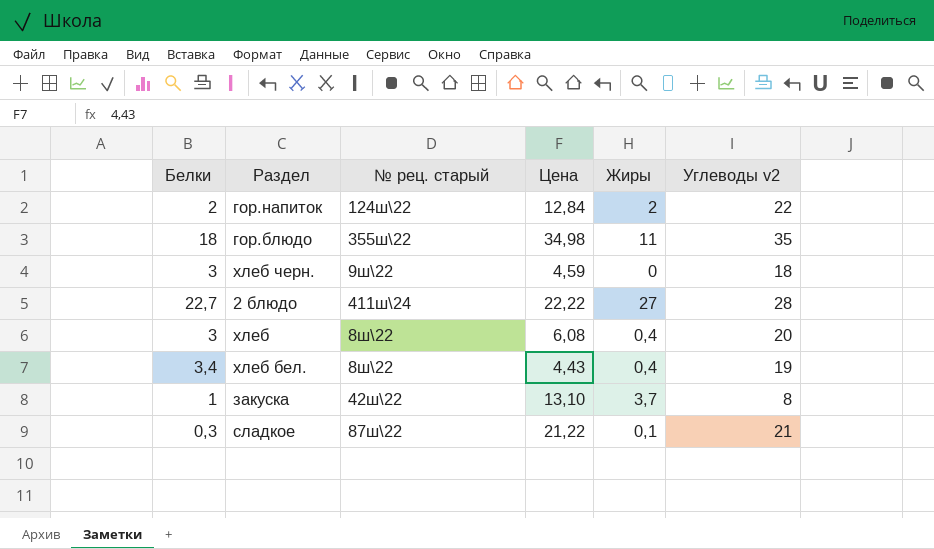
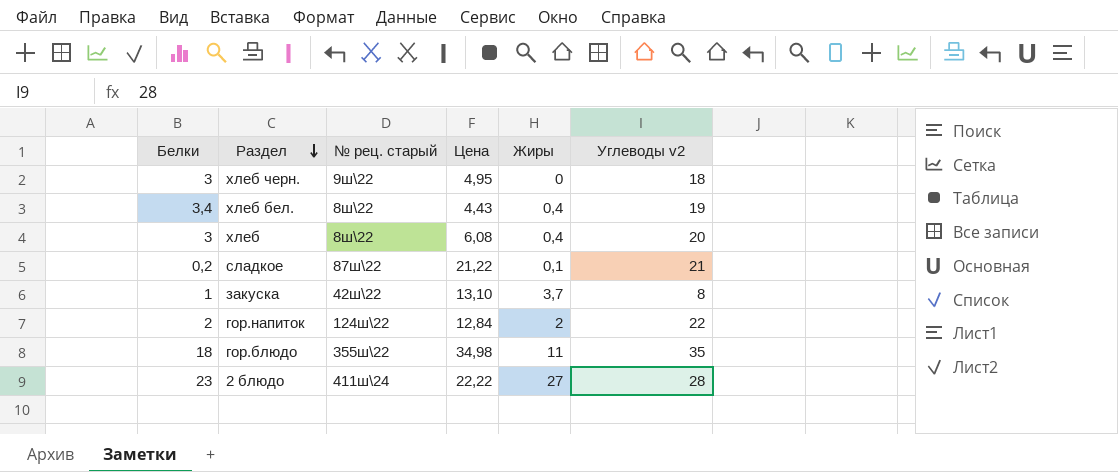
row order: none -> Раздел descending
хлеб черн. | Цена: 4,59 -> 4,95
сладкое | Белки: 0,3 -> 0,2
2 блюдо | Белки: 22,7 -> 23

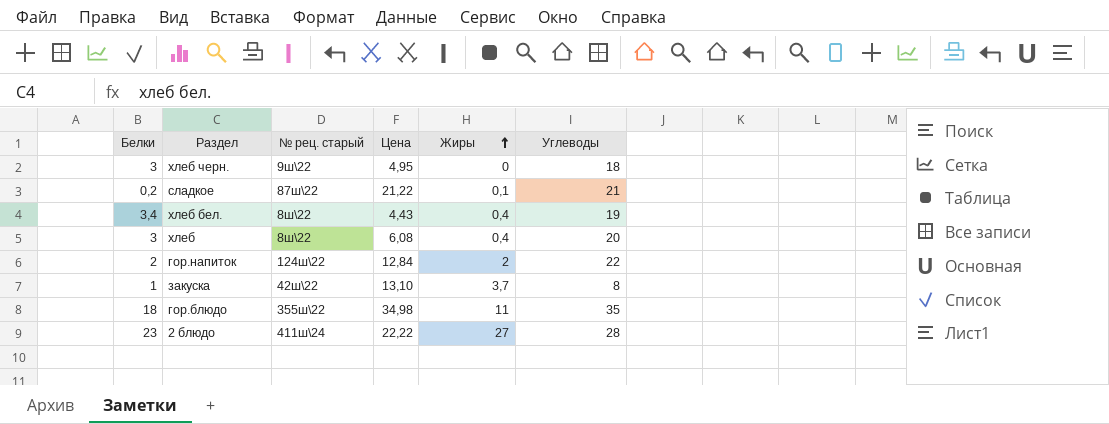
row order: Раздел descending -> Жиры ascending
column name: Углеводы v2 -> Углеводы

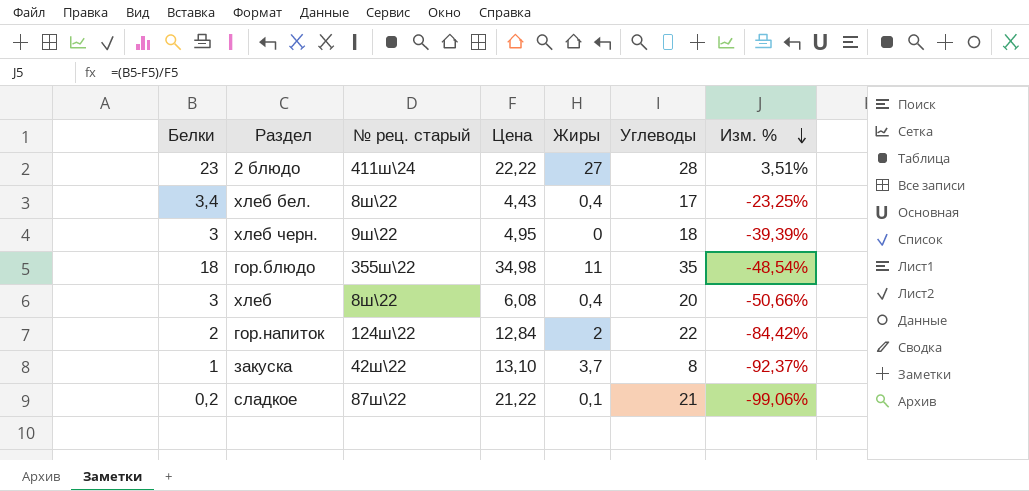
row order: Жиры ascending -> Изм. % descending
column Изм. % | formula: none -> ([Белки] - [Цена]) / [Цена]
хлеб бел. | Углеводы: 19 -> 17

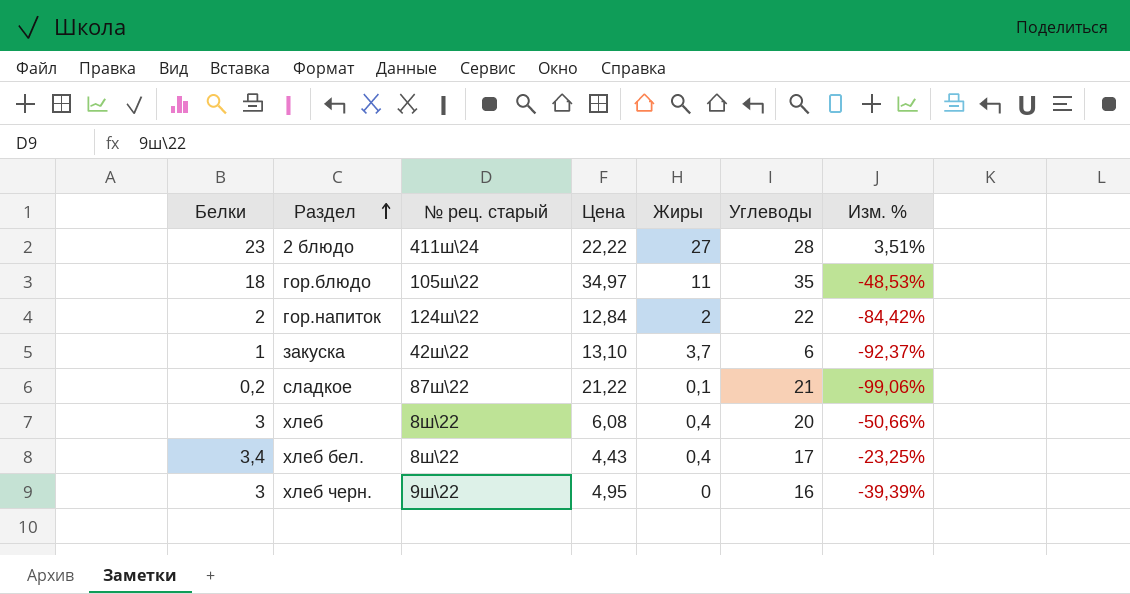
row order: Изм. % descending -> Раздел ascending
гор.блюдо | № рец. старый: 355ш\22 -> 105ш\22
гор.блюдо | Цена: 34,98 -> 34,97
гор.блюдо | Изм. %: -48,54% -> -48,53%
закуска | Углеводы: 8 -> 6
хлеб черн. | Углеводы: 18 -> 16

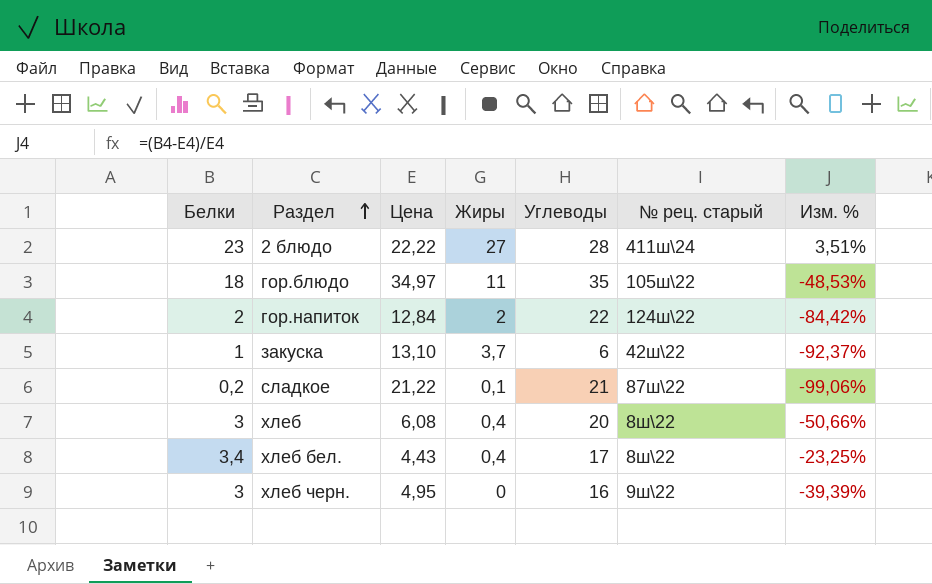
column № рец. старый | position: 3 -> 6

